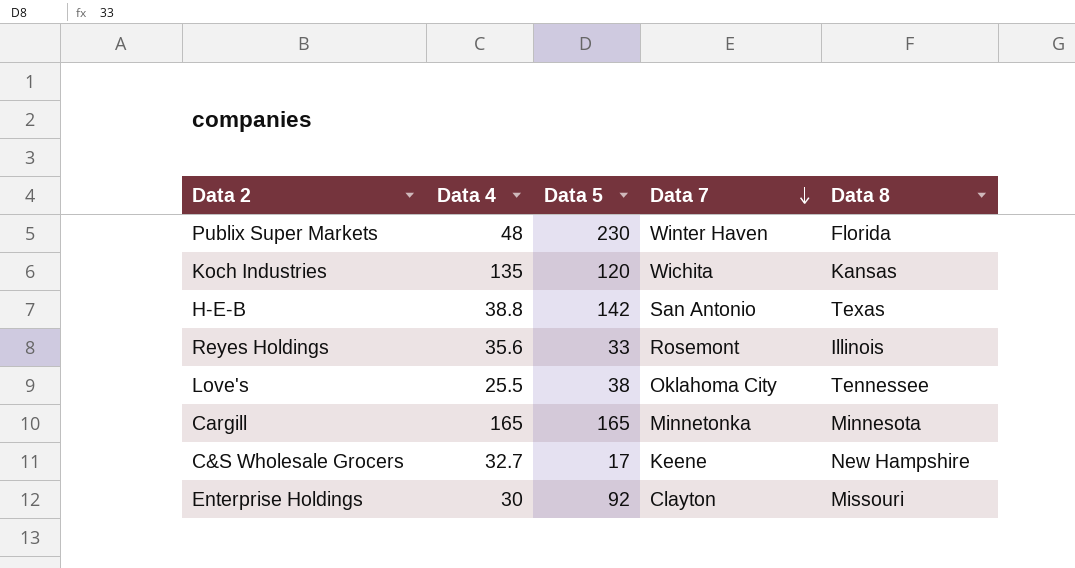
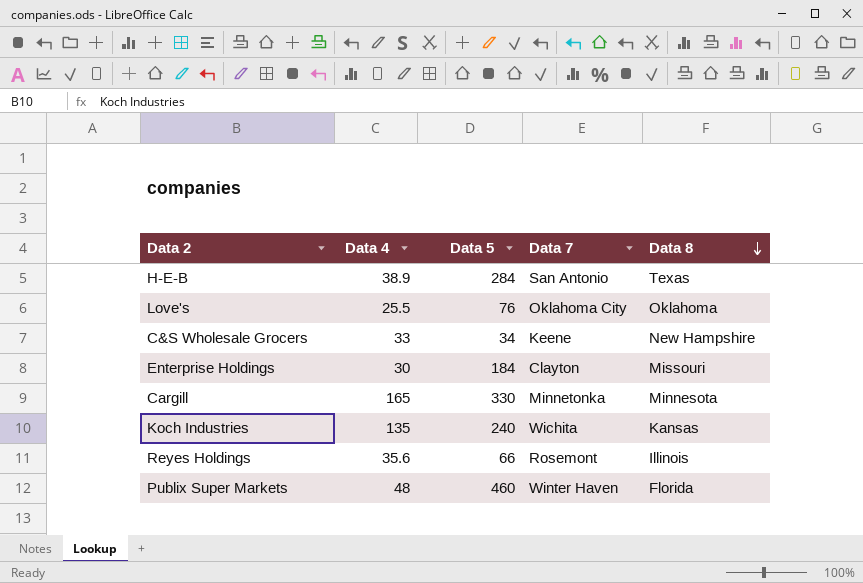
row order: Data 7 descending -> Data 8 descending
H-E-B | Data 4: 38.8 -> 38.9
H-E-B | Data 5: 142 -> 284
Love's | Data 5: 38 -> 76
Love's | Data 8: Tennessee -> Oklahoma
C&S Wholesale Grocers | Data 4: 32.7 -> 33
C&S Wholesale Grocers | Data 5: 17 -> 34
Enterprise Holdings | Data 5: 92 -> 184
Cargill | Data 5: 165 -> 330
Koch Industries | Data 5: 120 -> 240
Reyes Holdings | Data 5: 33 -> 66
Publix Super Markets | Data 5: 230 -> 460

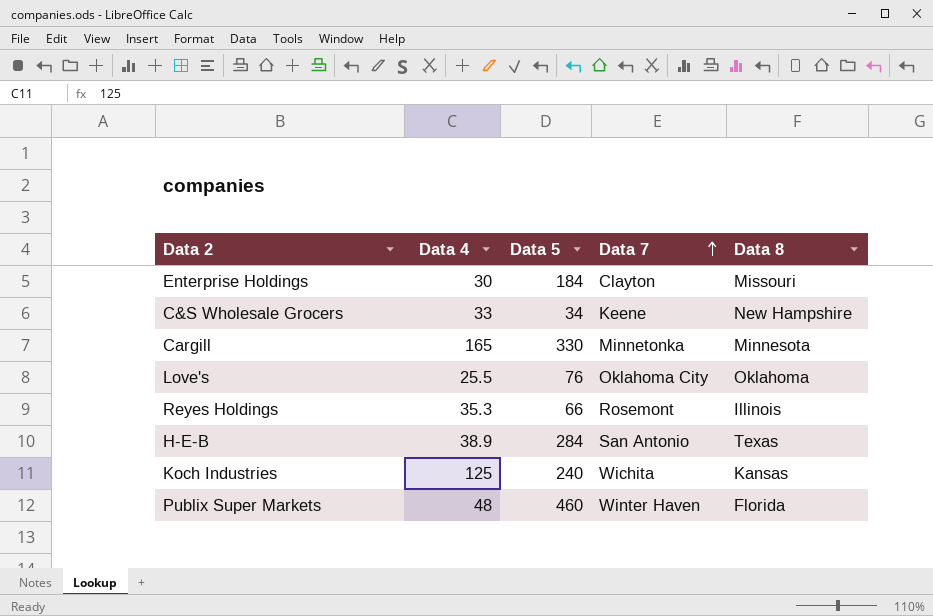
row order: Data 8 descending -> Data 7 ascending
Reyes Holdings | Data 4: 35.6 -> 35.3
Koch Industries | Data 4: 135 -> 125

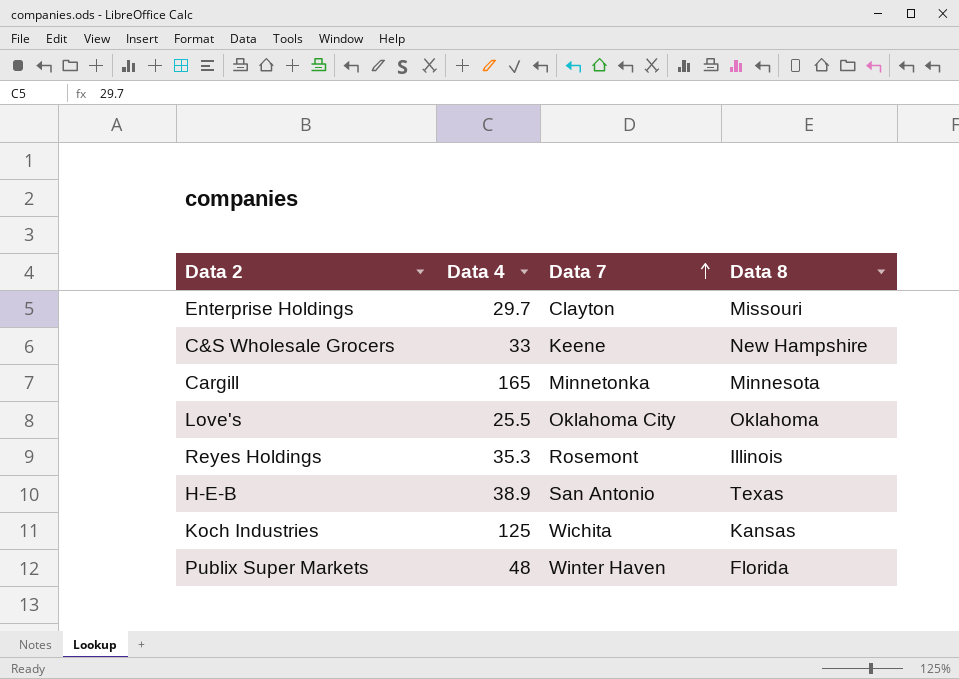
column Data 5 | position: 3 -> none
Enterprise Holdings | Data 4: 30 -> 29.7

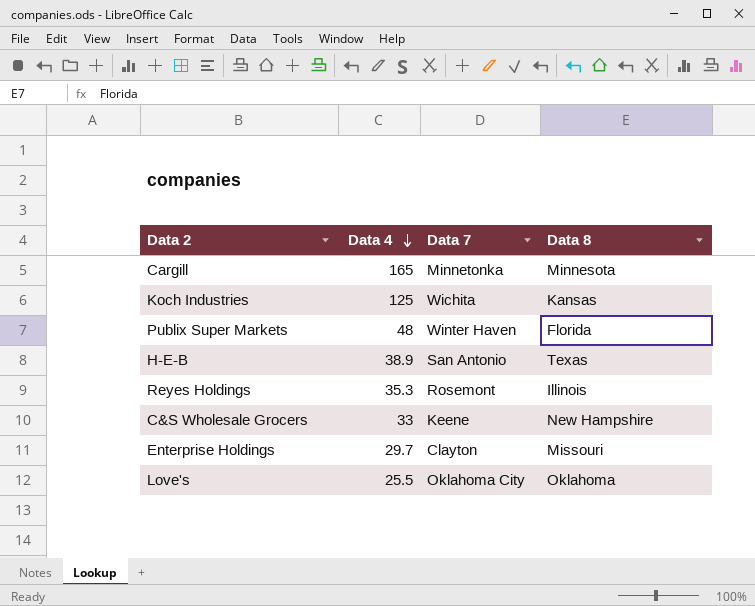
row order: Data 7 ascending -> Data 4 descending

